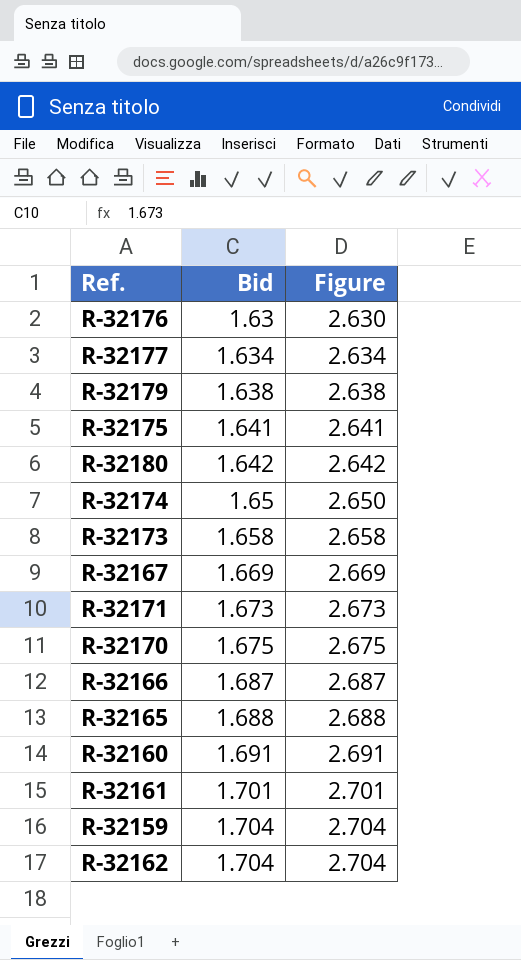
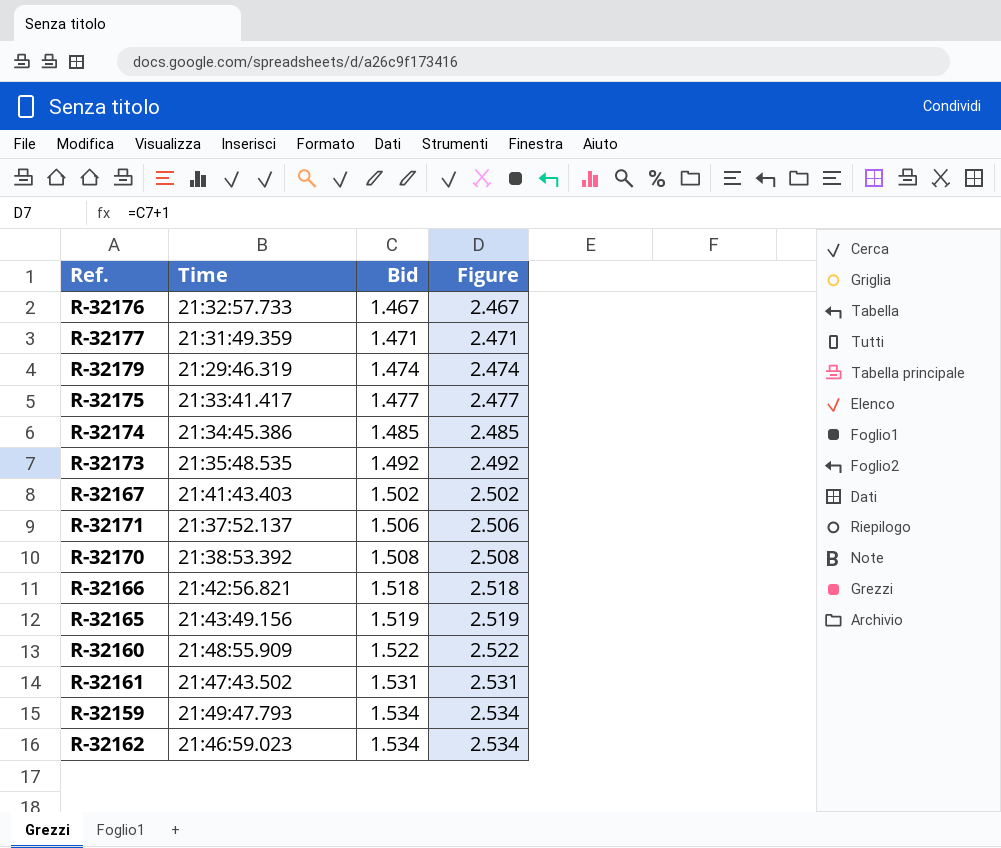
column Time | position: none -> 2
row R-32180: 1.642 | 2.642 -> none
R-32176 | Bid: 1.63 -> 1.467
R-32176 | Figure: 2.630 -> 2.467
R-32177 | Bid: 1.634 -> 1.471
R-32177 | Figure: 2.634 -> 2.471
R-32179 | Bid: 1.638 -> 1.474
R-32179 | Figure: 2.638 -> 2.474
R-32175 | Bid: 1.641 -> 1.477
R-32175 | Figure: 2.641 -> 2.477
R-32174 | Bid: 1.65 -> 1.485
R-32174 | Figure: 2.650 -> 2.485
R-32173 | Bid: 1.658 -> 1.492
R-32173 | Figure: 2.658 -> 2.492
R-32167 | Bid: 1.669 -> 1.502
R-32167 | Figure: 2.669 -> 2.502
R-32171 | Bid: 1.673 -> 1.506
R-32171 | Figure: 2.673 -> 2.506
R-32170 | Bid: 1.675 -> 1.508
R-32170 | Figure: 2.675 -> 2.508
R-32166 | Bid: 1.687 -> 1.518
R-32166 | Figure: 2.687 -> 2.518
R-32165 | Bid: 1.688 -> 1.519
R-32165 | Figure: 2.688 -> 2.519
R-32160 | Bid: 1.691 -> 1.522
R-32160 | Figure: 2.691 -> 2.522
R-32161 | Bid: 1.701 -> 1.531
R-32161 | Figure: 2.701 -> 2.531
R-32159 | Bid: 1.704 -> 1.534
R-32159 | Figure: 2.704 -> 2.534
R-32162 | Bid: 1.704 -> 1.534
R-32162 | Figure: 2.704 -> 2.534

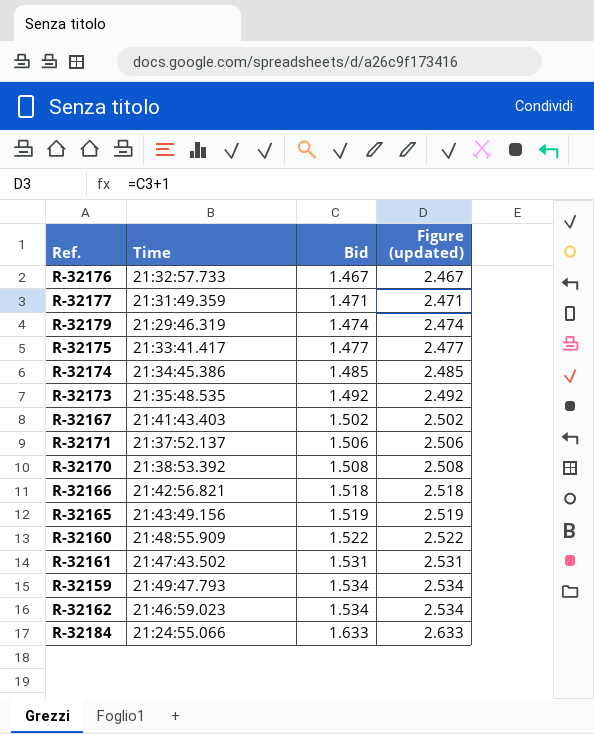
column name: Figure -> Figure (updated)
row R-32184: none -> 21:24:55.066 | 1.633 | 2.633

